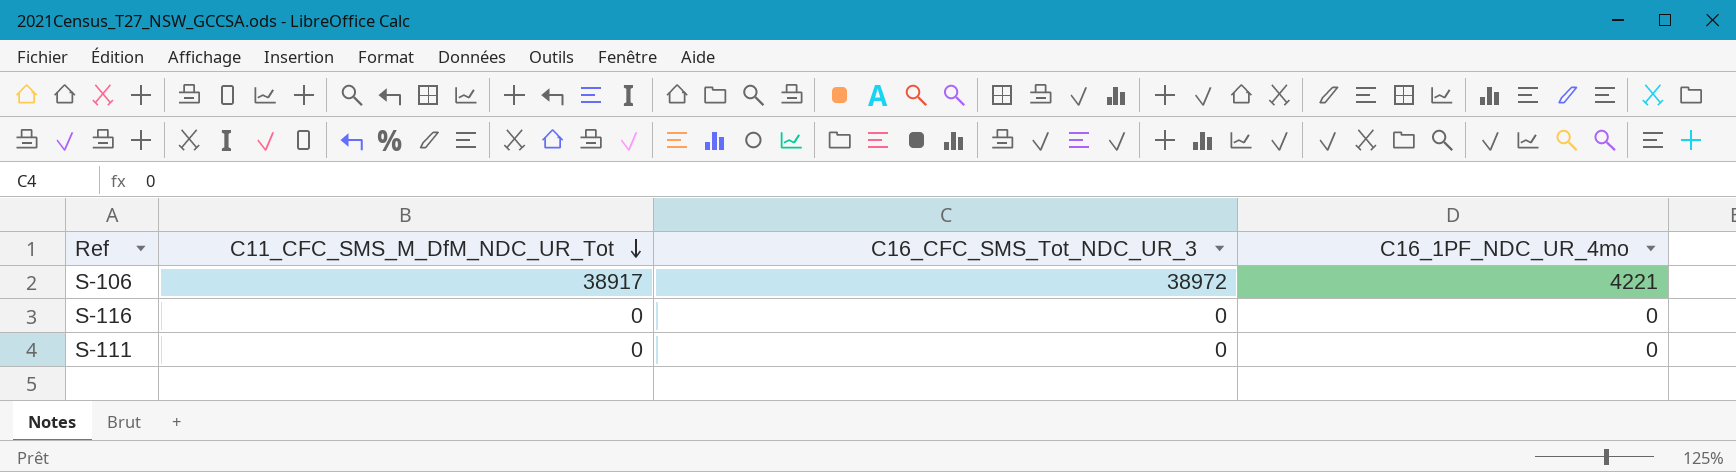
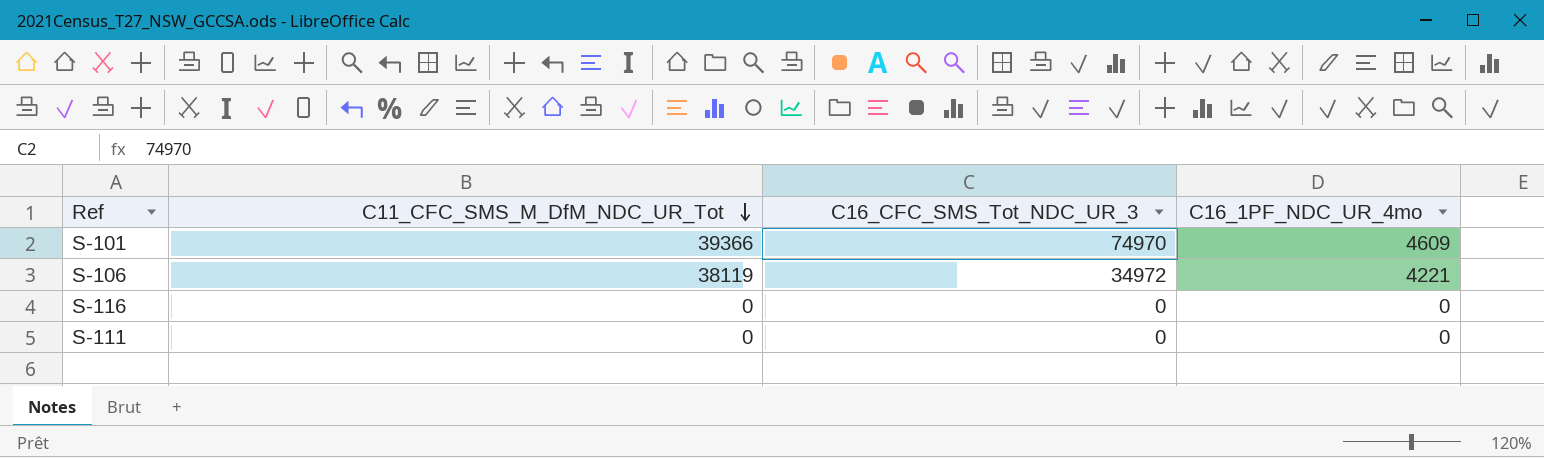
row S-101: none -> 39366 | 74970 | 4609
S-106 | C11_CFC_SMS_M_DfM_NDC_UR_Tot: 38917 -> 38119
S-106 | C16_CFC_SMS_Tot_NDC_UR_3: 38972 -> 34972

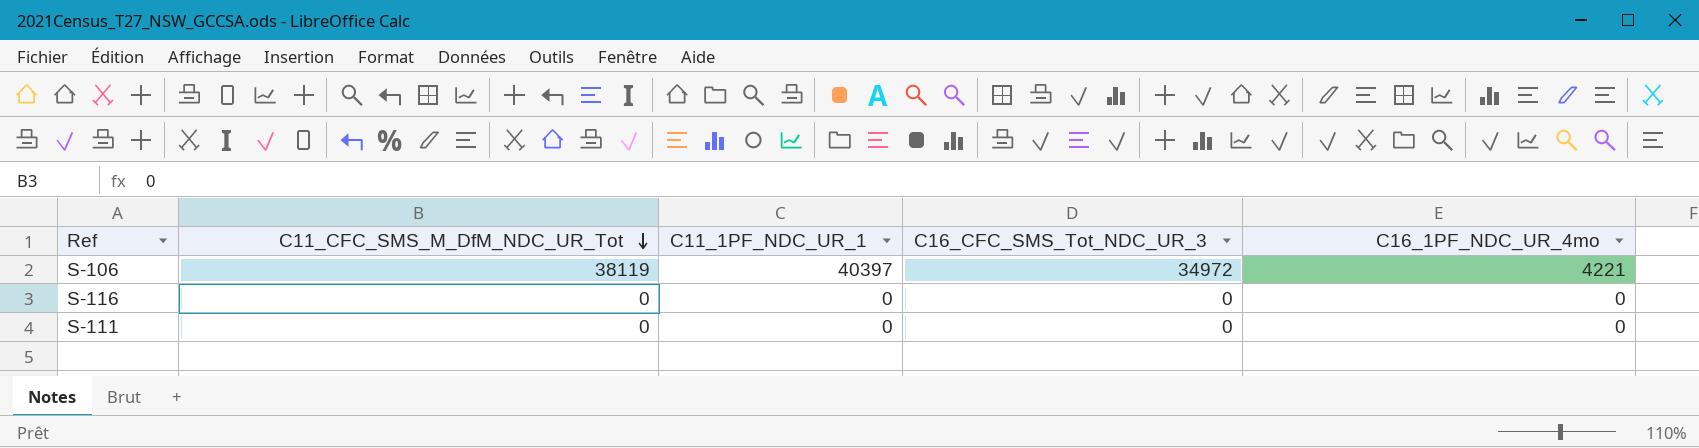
column C11_1PF_NDC_UR_1 | position: none -> 3
row S-101: 39366 | 74970 | 4609 -> none

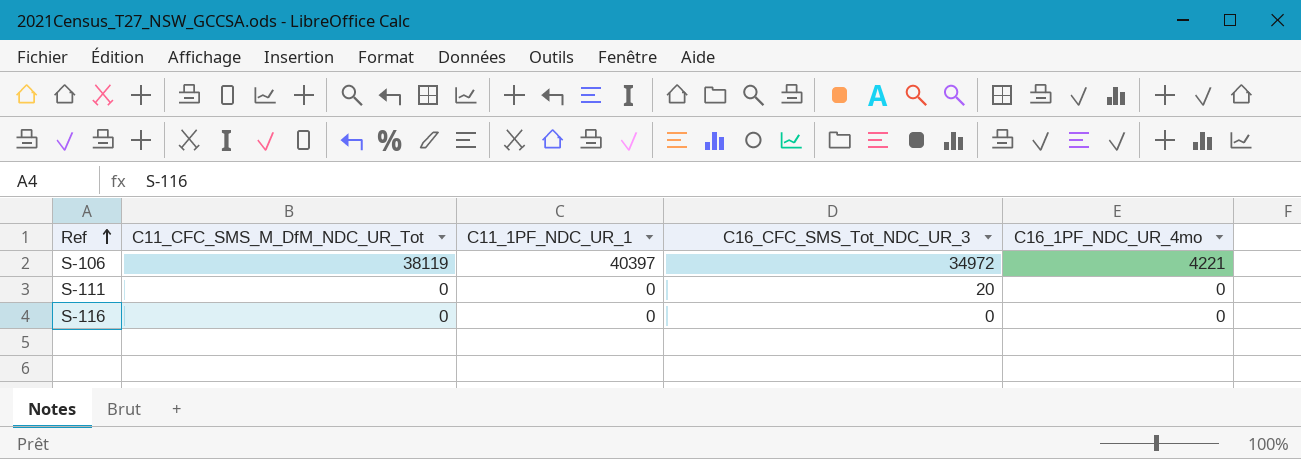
row order: C11_CFC_SMS_M_DfM_NDC_UR_Tot descending -> Ref ascending
S-111 | C16_CFC_SMS_Tot_NDC_UR_3: 0 -> 20

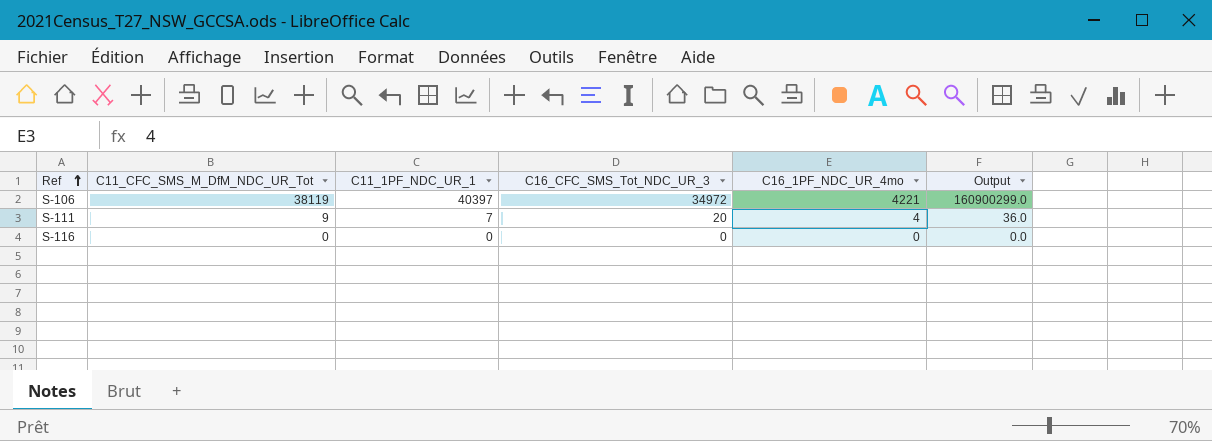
column Output | formula: none -> [C11_CFC_SMS_M_DfM_NDC_UR_Tot] * [C16_1PF_NDC_UR_4mo]
S-111 | C11_CFC_SMS_M_DfM_NDC_UR_Tot: 0 -> 9
S-111 | C11_1PF_NDC_UR_1: 0 -> 7
S-111 | C16_1PF_NDC_UR_4mo: 0 -> 4

